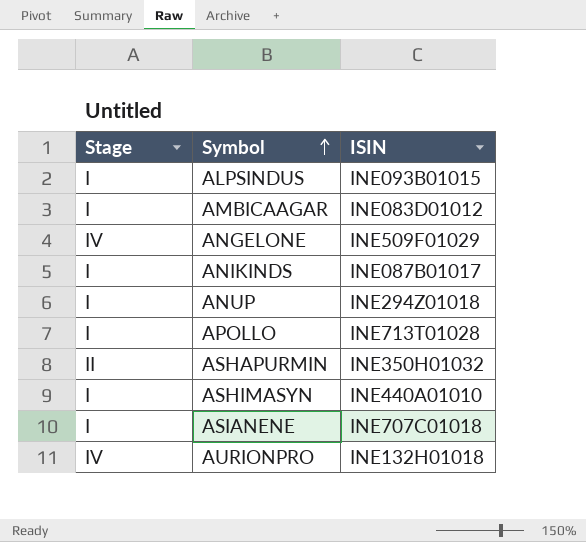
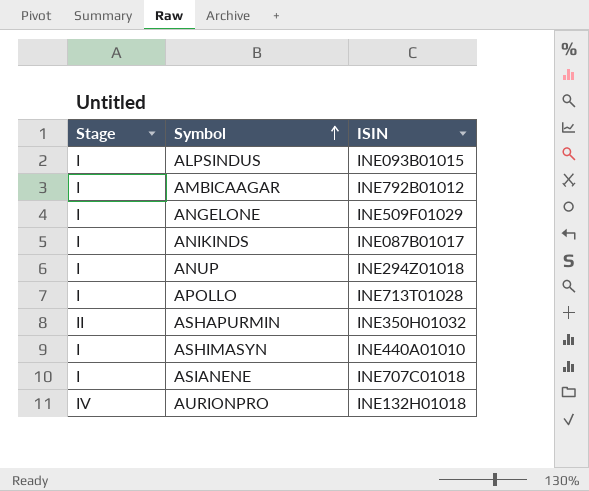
AMBICAAGAR | ISIN: INE083D01012 -> INE792B01012
ANGELONE | Stage: IV -> I

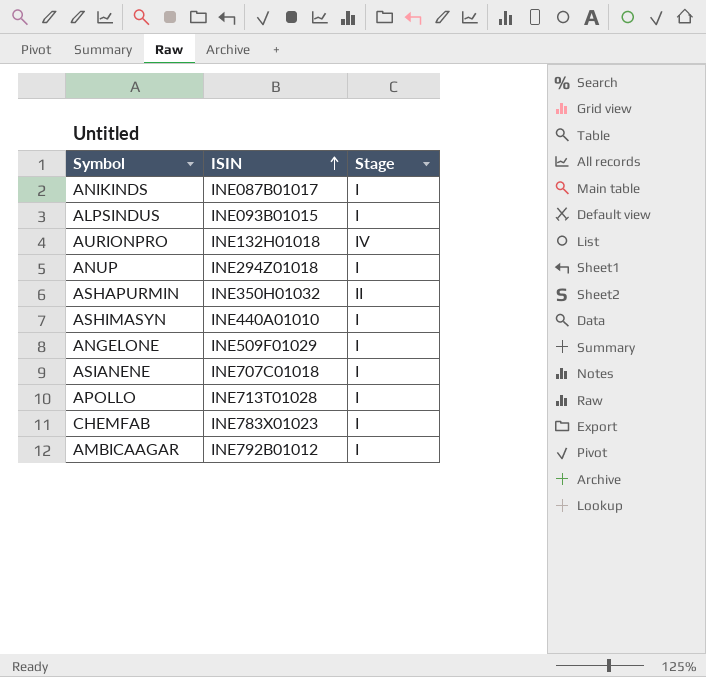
row order: Symbol ascending -> ISIN ascending
column Stage | position: 1 -> 3
row CHEMFAB: none -> INE783X01023 | I

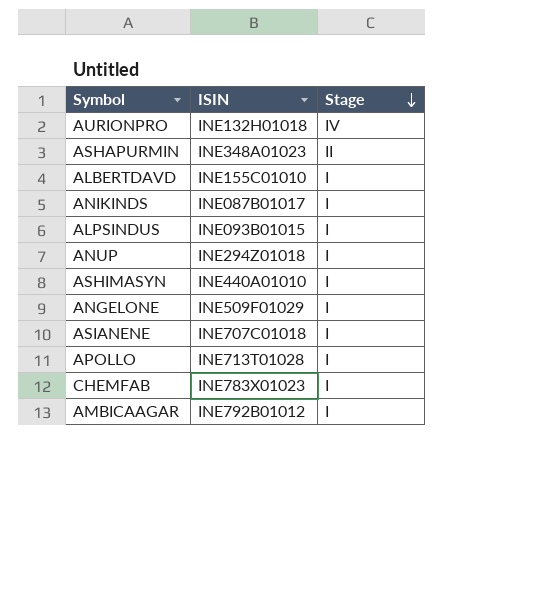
row order: ISIN ascending -> Stage descending
ASHAPURMIN | ISIN: INE350H01032 -> INE348A01023
row ALBERTDAVD: none -> INE155C01010 | I

